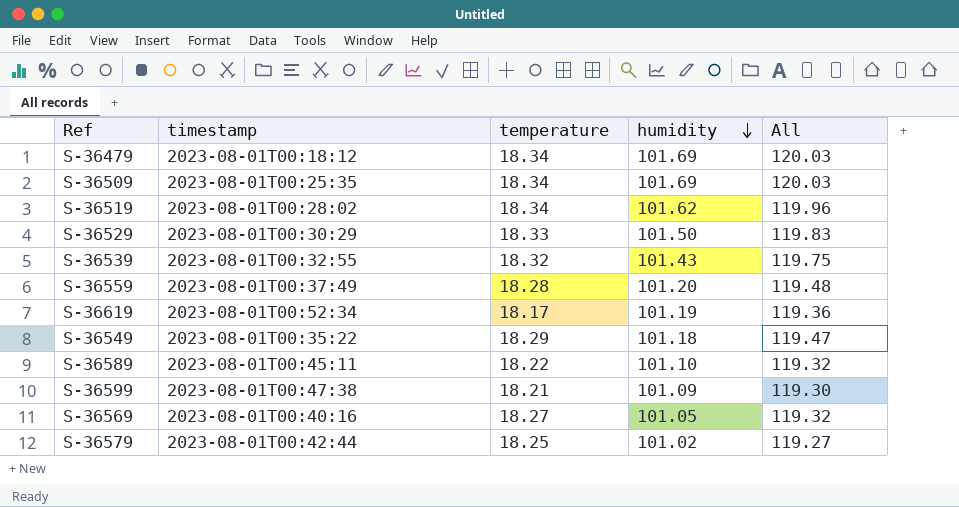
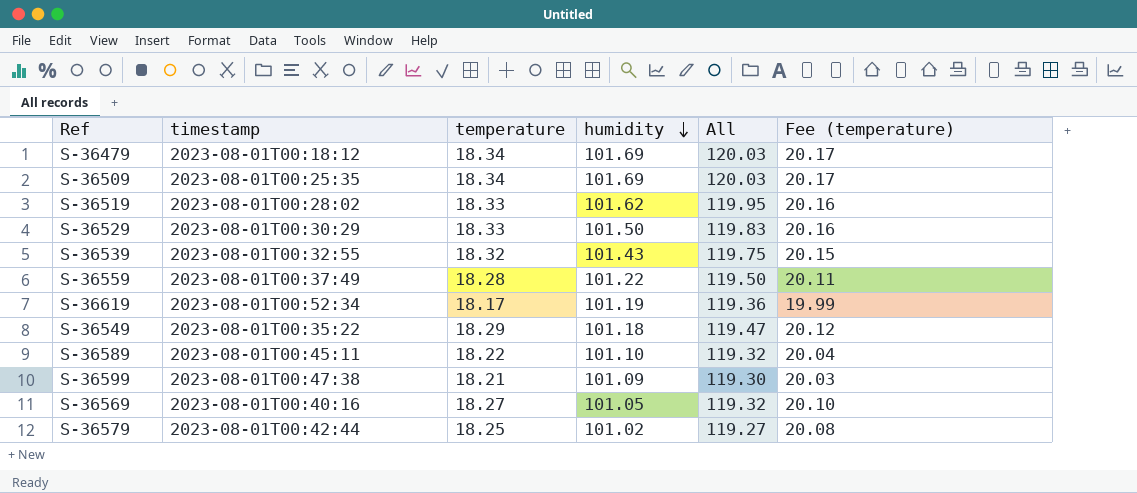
column Fee (temperature) | formula: none -> [temperature] * 1.1
S-36519 | temperature: 18.34 -> 18.33
S-36519 | All: 119.96 -> 119.95
S-36559 | humidity: 101.20 -> 101.22
S-36559 | All: 119.48 -> 119.50

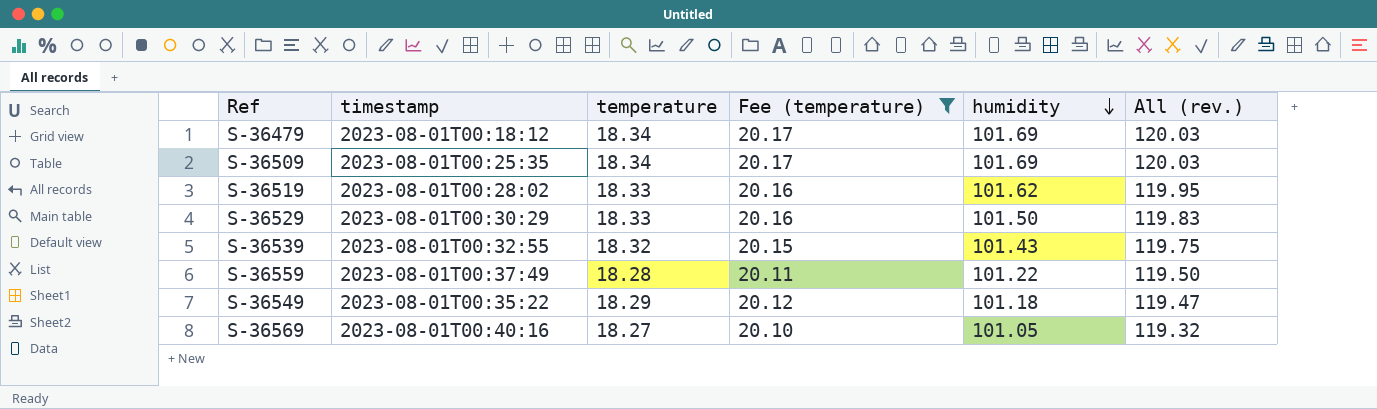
filter: none -> Fee (temperature) >= 20.10
column Fee (temperature) | position: 6 -> 4
column name: All -> All (rev.)

